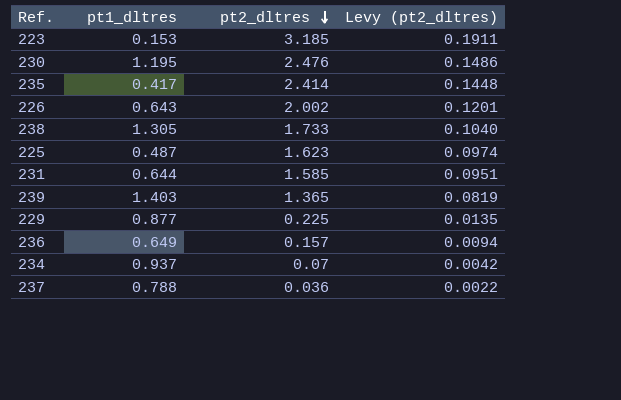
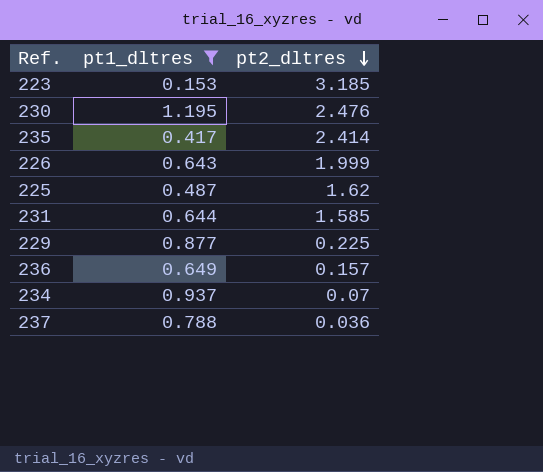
filter: none -> pt1_dltres <= 1.195
column Levy (pt2_dltres) | formula: [pt2_dltres] * 0.06 -> none
226 | pt2_dltres: 2.002 -> 1.999
225 | pt2_dltres: 1.623 -> 1.62

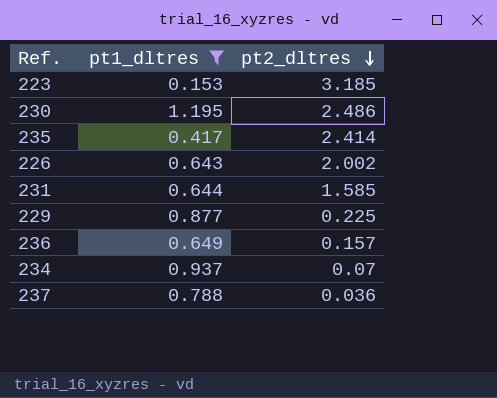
row 225: 0.487 | 1.62 -> none
230 | pt2_dltres: 2.476 -> 2.486
226 | pt2_dltres: 1.999 -> 2.002

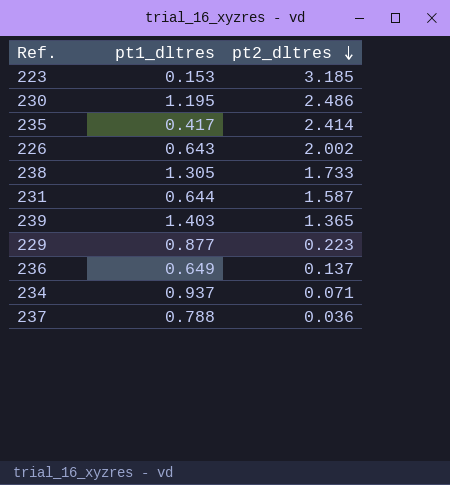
filter: pt1_dltres <= 1.195 -> none
231 | pt2_dltres: 1.585 -> 1.587
229 | pt2_dltres: 0.225 -> 0.223
236 | pt2_dltres: 0.157 -> 0.137
234 | pt2_dltres: 0.07 -> 0.071

